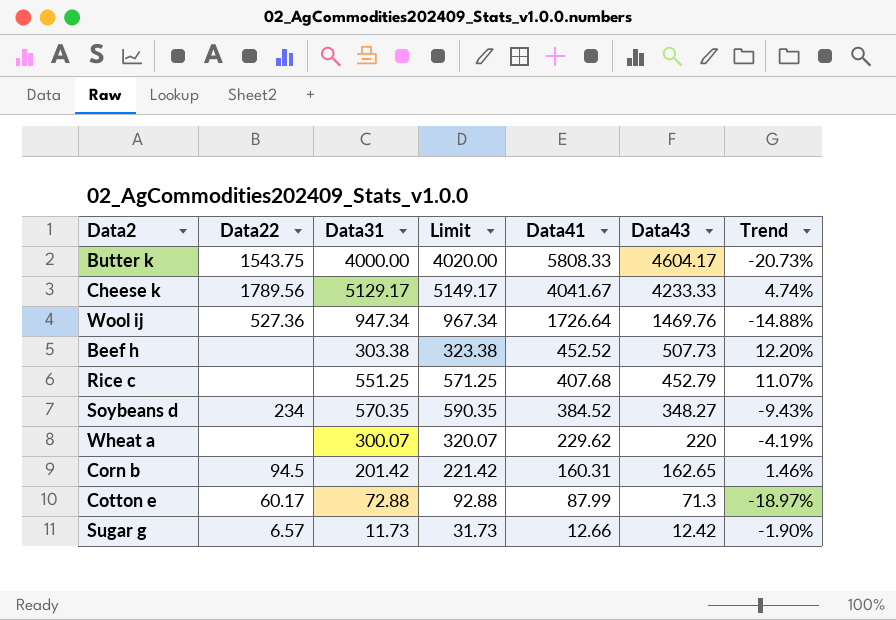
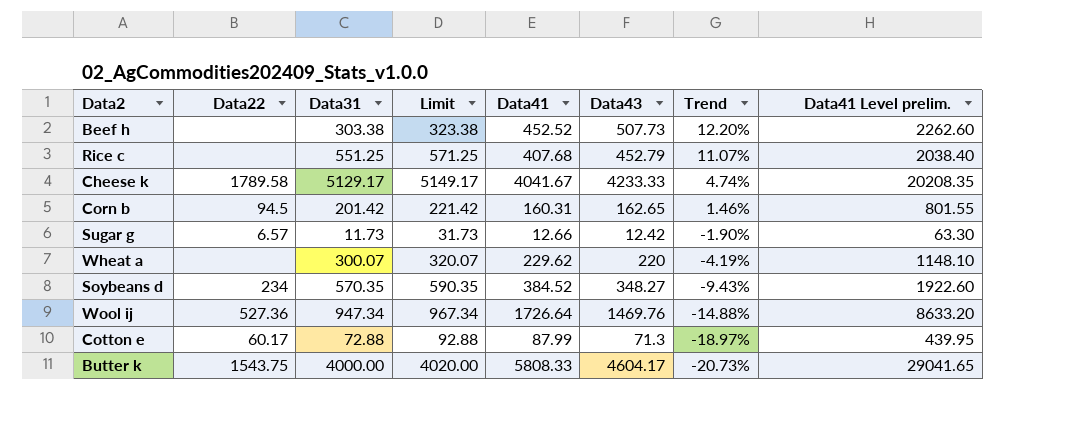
row order: Data41 descending -> Trend descending
column Data41 Level prelim. | formula: none -> [Data41] * 5
Cheese k | Data22: 1789.56 -> 1789.58

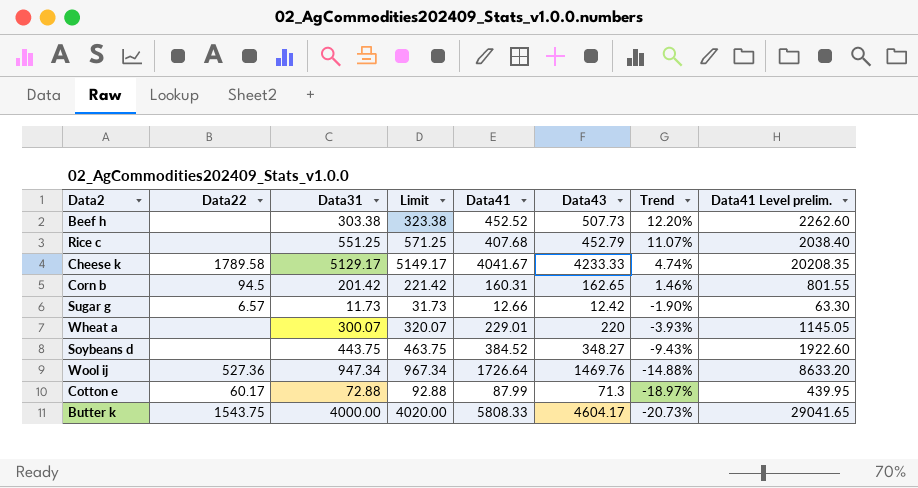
Wheat a | Data41: 229.62 -> 229.01
Wheat a | Trend: -4.19% -> -3.93%
Wheat a | Data41 Level prelim.: 1148.10 -> 1145.05
Soybeans d | Data22: 234 -> none
Soybeans d | Data31: 570.35 -> 443.75
Soybeans d | Limit: 590.35 -> 463.75

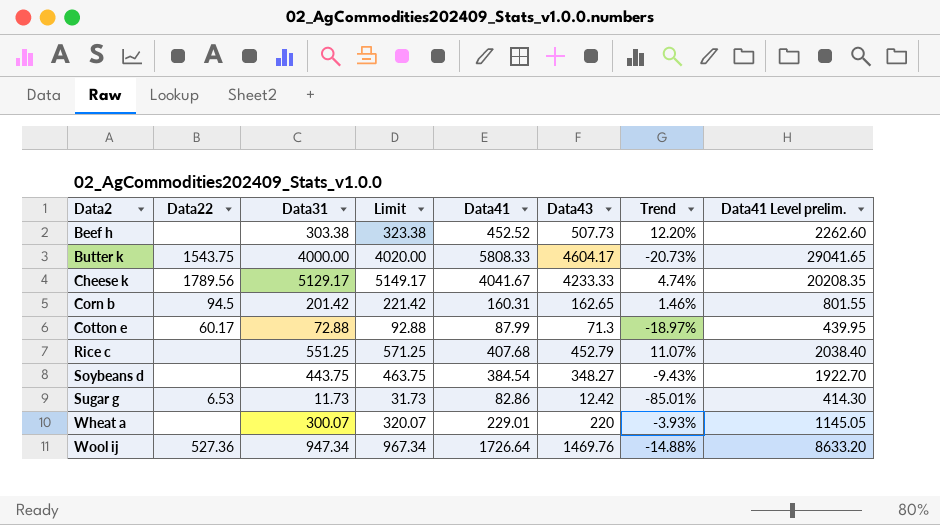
row order: Trend descending -> Data2 ascending
Cheese k | Data22: 1789.58 -> 1789.56
Soybeans d | Data41: 384.52 -> 384.54
Soybeans d | Data41 Level prelim.: 1922.60 -> 1922.70
Sugar g | Data22: 6.57 -> 6.53
Sugar g | Data41: 12.66 -> 82.86
Sugar g | Trend: -1.90% -> -85.01%
Sugar g | Data41 Level prelim.: 63.30 -> 414.30

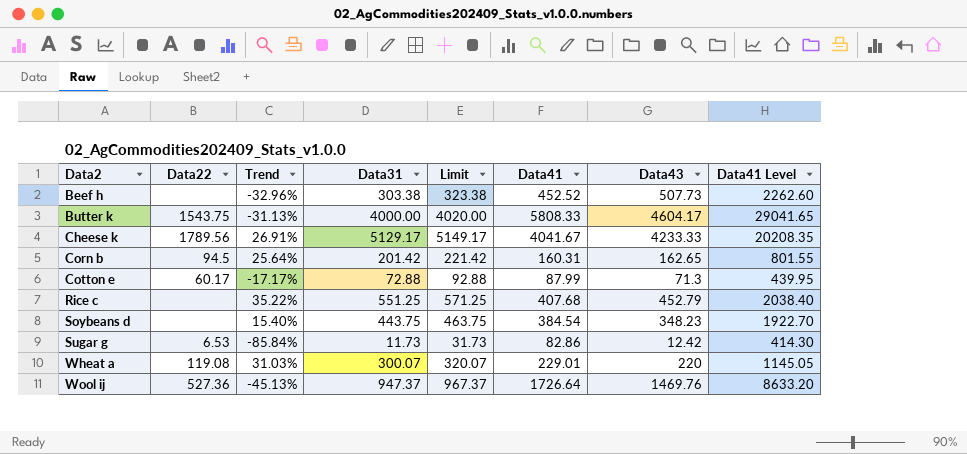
column Trend | formula: ([Data43] - [Data41]) / [Data41] -> ([Data31] - [Data41]) / [Data41]
column Trend | position: 7 -> 3
column name: Data41 Level prelim. -> Data41 Level
Soybeans d | Data43: 348.27 -> 348.23
Wheat a | Data22: none -> 119.08
Wool ij | Data31: 947.34 -> 947.37
Wool ij | Limit: 967.34 -> 967.37

